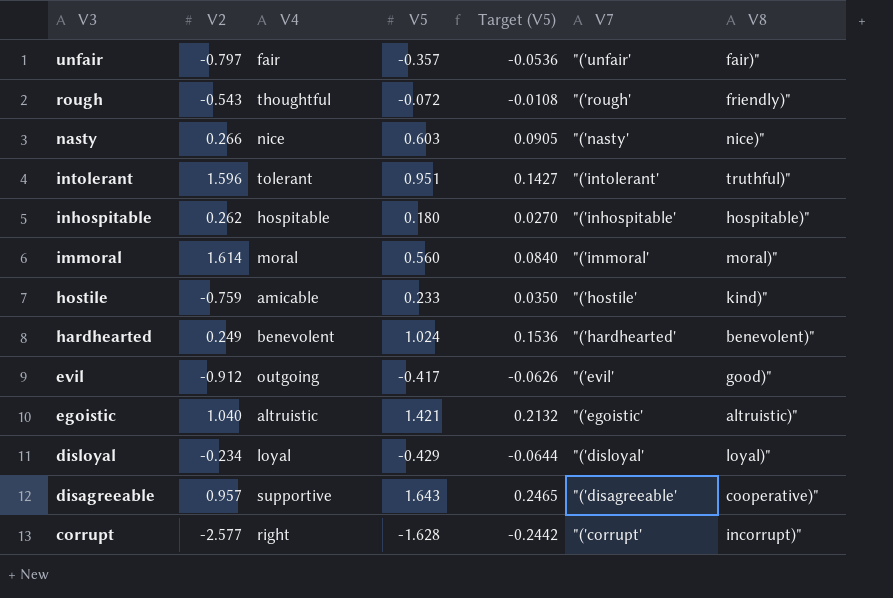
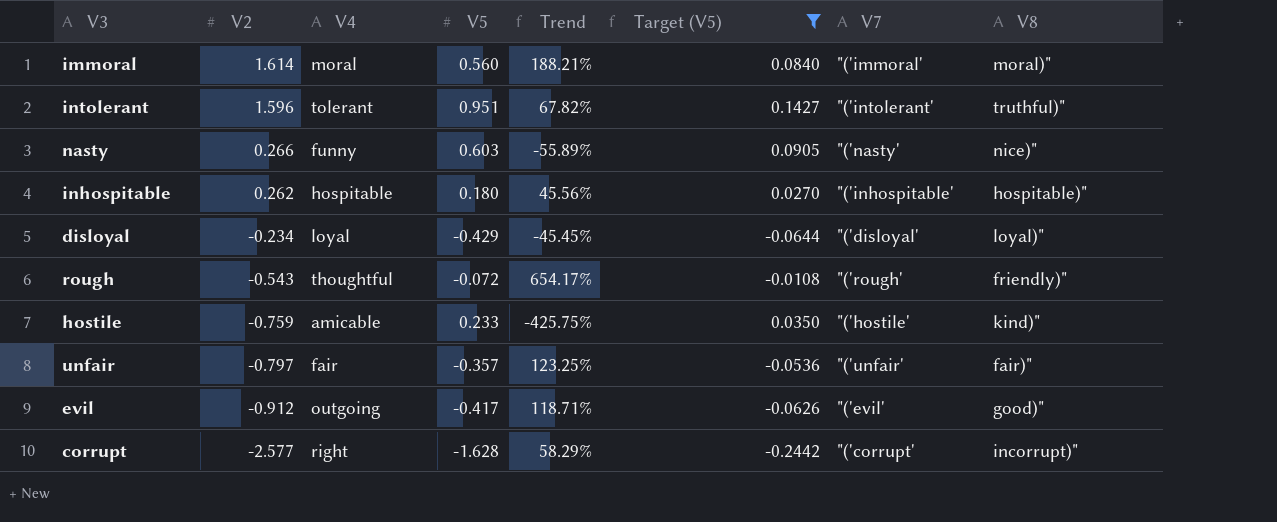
filter: none -> Target (V5) <= 0.1427
row order: V3 descending -> V2 descending
column Trend | formula: none -> ([V2] - [V5]) / [V5]
nasty | V4: nice -> funny

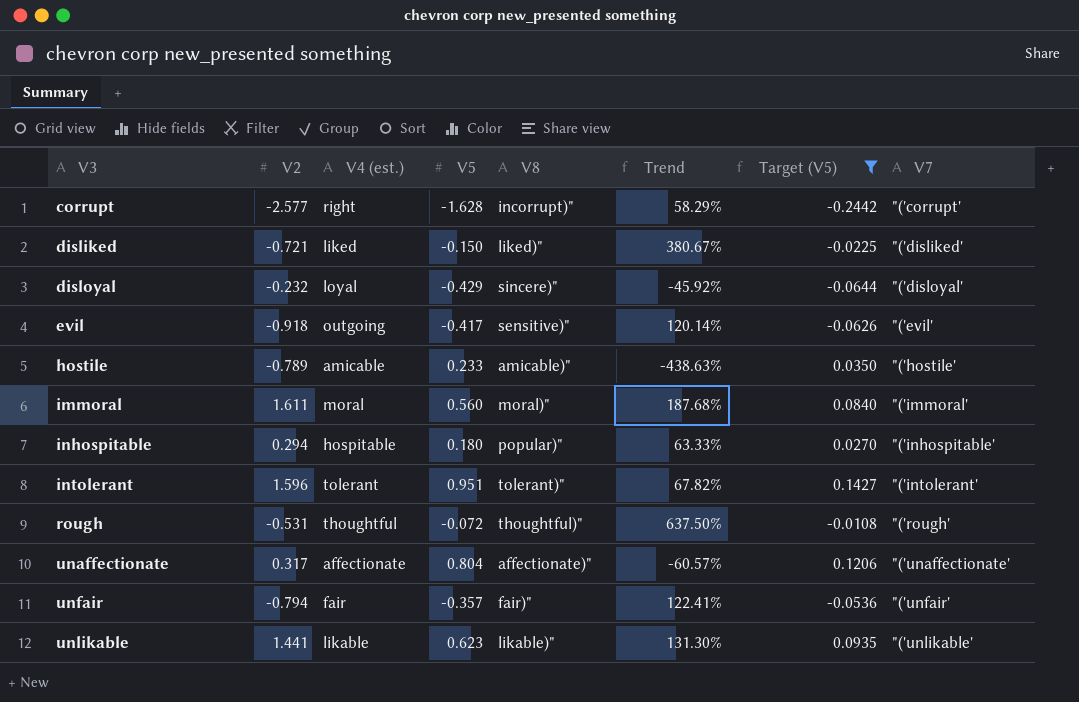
row order: V2 descending -> V3 ascending
column name: V4 -> V4 (est.)
column V8 | position: 8 -> 5
row nasty: 0.266 | funny | 0.603 | -55.89% | 0.0905 | "('nasty' | nice)" -> none
row disliked: none -> -0.721 | liked | -0.150 | liked)" | 380.67% | -0.0225 | "('disliked'
disloyal | V2: -0.234 -> -0.232
disloyal | V8: loyal)" -> sincere)"
disloyal | Trend: -45.45% -> -45.92%
evil | V2: -0.912 -> -0.918
evil | V8: good)" -> sensitive)"
evil | Trend: 118.71% -> 120.14%
hostile | V2: -0.759 -> -0.789
hostile | V8: kind)" -> amicable)"
hostile | Trend: -425.75% -> -438.63%
immoral | V2: 1.614 -> 1.611
immoral | Trend: 188.21% -> 187.68%
inhospitable | V2: 0.262 -> 0.294
inhospitable | V8: hospitable)" -> popular)"
inhospitable | Trend: 45.56% -> 63.33%
intolerant | V8: truthful)" -> tolerant)"
rough | V2: -0.543 -> -0.531
rough | V8: friendly)" -> thoughtful)"
rough | Trend: 654.17% -> 637.50%
row unaffectionate: none -> 0.317 | affectionate | 0.804 | affectionate)" | -60.57% | 0.1206 | "('unaffectionate'
unfair | V2: -0.797 -> -0.794
unfair | Trend: 123.25% -> 122.41%
row unlikable: none -> 1.441 | likable | 0.623 | likable)" | 131.30% | 0.0935 | "('unlikable'

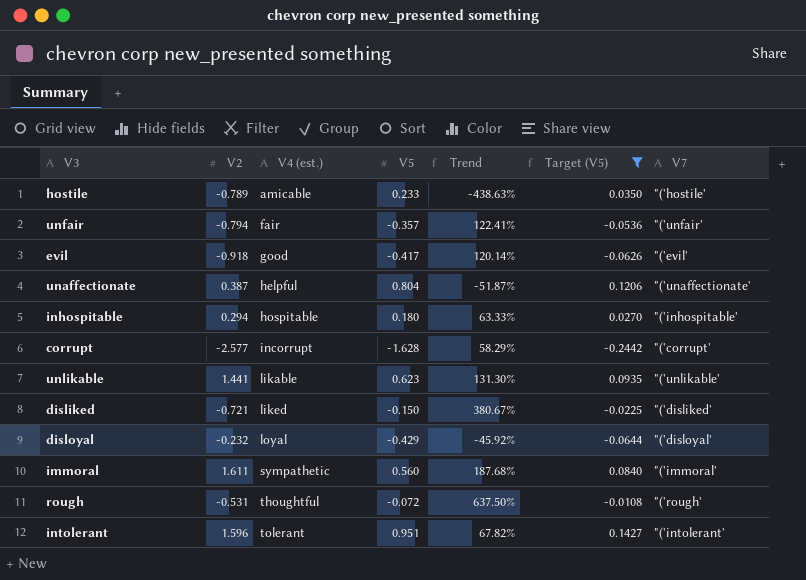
row order: V3 ascending -> V4 (est.) ascending
column V8 | position: 5 -> none
evil | V4 (est.): outgoing -> good
unaffectionate | V2: 0.317 -> 0.387
unaffectionate | V4 (est.): affectionate -> helpful
unaffectionate | Trend: -60.57% -> -51.87%
corrupt | V4 (est.): right -> incorrupt
immoral | V4 (est.): moral -> sympathetic

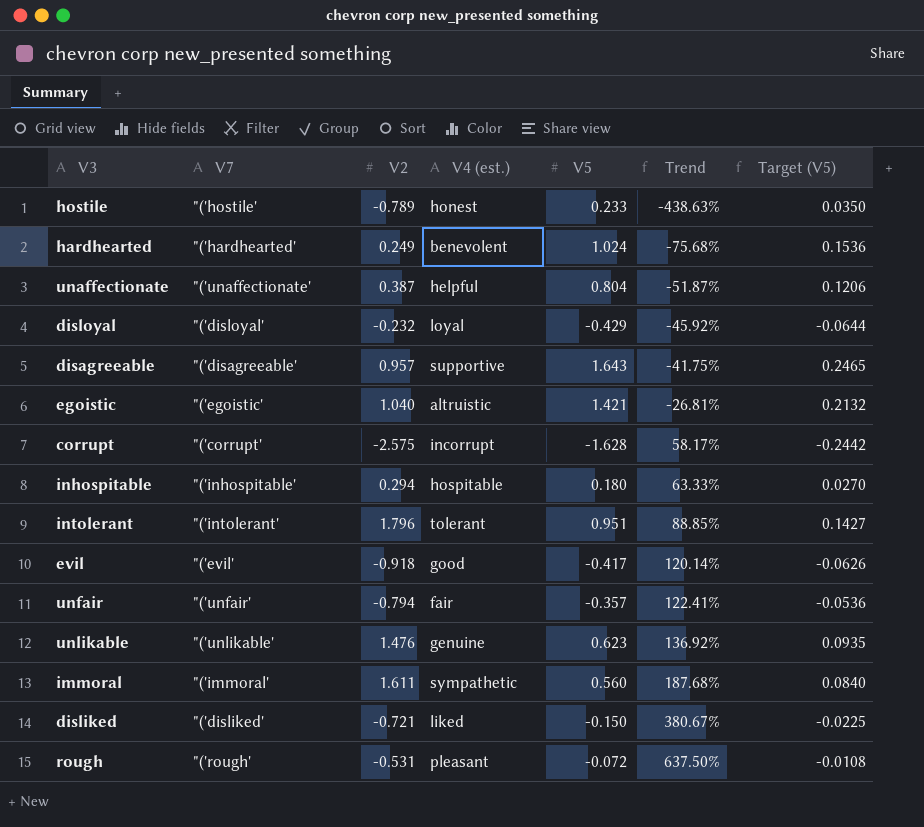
filter: Target (V5) <= 0.1427 -> none
row order: V4 (est.) ascending -> Trend ascending
column V7 | position: 7 -> 2
hostile | V4 (est.): amicable -> honest
corrupt | V2: -2.577 -> -2.575
corrupt | Trend: 58.29% -> 58.17%
intolerant | V2: 1.596 -> 1.796
intolerant | Trend: 67.82% -> 88.85%
unlikable | V2: 1.441 -> 1.476
unlikable | V4 (est.): likable -> genuine
unlikable | Trend: 131.30% -> 136.92%
rough | V4 (est.): thoughtful -> pleasant

